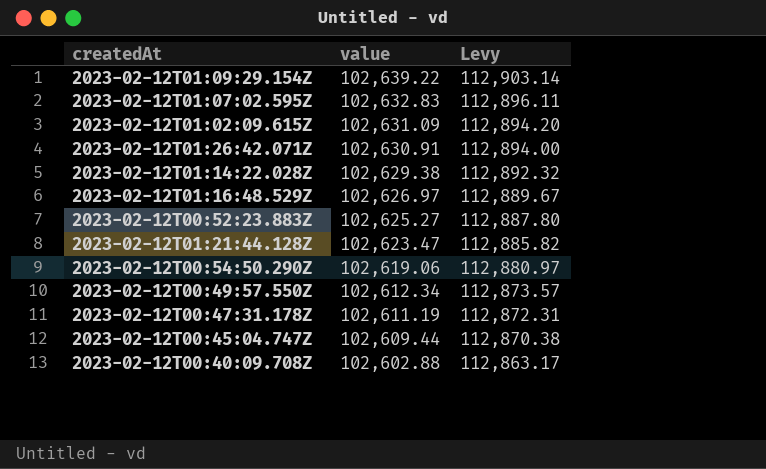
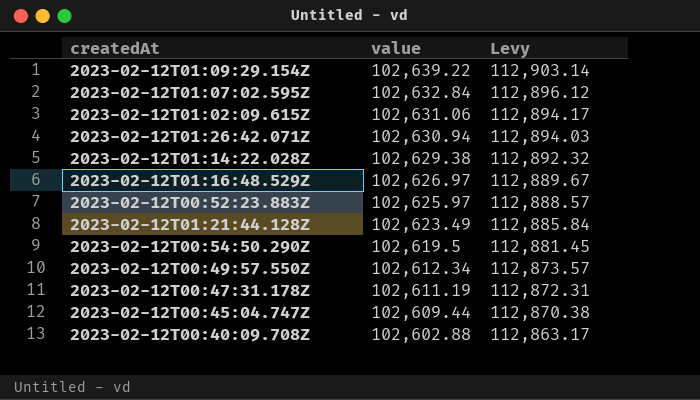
2023-02-12T01:07:02.595Z | value: 102,632.83 -> 102,632.84
2023-02-12T01:07:02.595Z | Levy: 112,896.11 -> 112,896.12
2023-02-12T01:02:09.615Z | value: 102,631.09 -> 102,631.06
2023-02-12T01:02:09.615Z | Levy: 112,894.20 -> 112,894.17
2023-02-12T01:26:42.071Z | value: 102,630.91 -> 102,630.94
2023-02-12T01:26:42.071Z | Levy: 112,894.00 -> 112,894.03
2023-02-12T00:52:23.883Z | value: 102,625.27 -> 102,625.97
2023-02-12T00:52:23.883Z | Levy: 112,887.80 -> 112,888.57
2023-02-12T01:21:44.128Z | value: 102,623.47 -> 102,623.49
2023-02-12T01:21:44.128Z | Levy: 112,885.82 -> 112,885.84
2023-02-12T00:54:50.290Z | value: 102,619.06 -> 102,619.5
2023-02-12T00:54:50.290Z | Levy: 112,880.97 -> 112,881.45

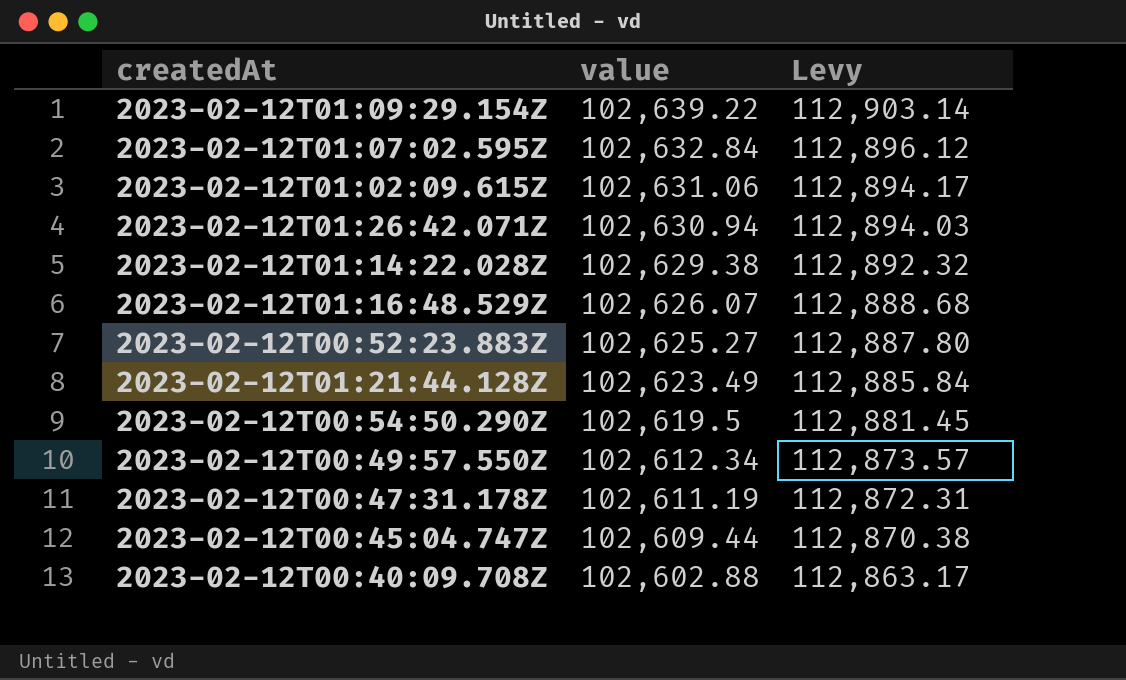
2023-02-12T01:16:48.529Z | value: 102,626.97 -> 102,626.07
2023-02-12T01:16:48.529Z | Levy: 112,889.67 -> 112,888.68
2023-02-12T00:52:23.883Z | value: 102,625.97 -> 102,625.27
2023-02-12T00:52:23.883Z | Levy: 112,888.57 -> 112,887.80

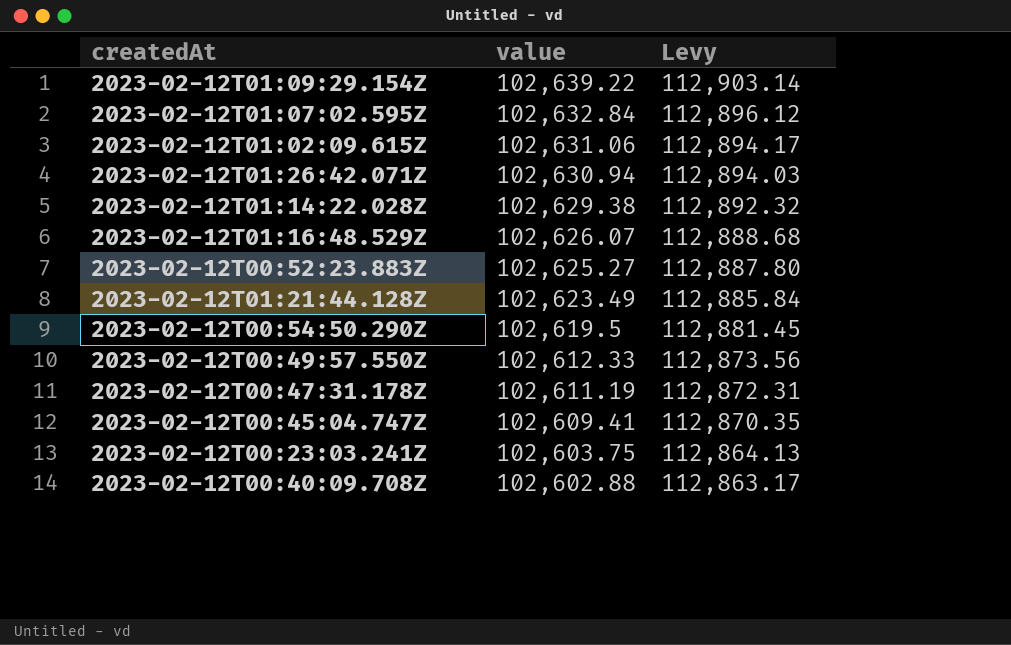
2023-02-12T00:49:57.550Z | value: 102,612.34 -> 102,612.33
2023-02-12T00:49:57.550Z | Levy: 112,873.57 -> 112,873.56
2023-02-12T00:45:04.747Z | value: 102,609.44 -> 102,609.41
2023-02-12T00:45:04.747Z | Levy: 112,870.38 -> 112,870.35
row 2023-02-12T00:23:03.241Z: none -> 102,603.75 | 112,864.13

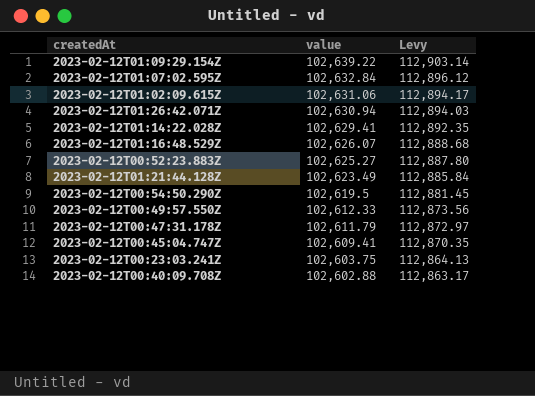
2023-02-12T01:14:22.028Z | value: 102,629.38 -> 102,629.41
2023-02-12T01:14:22.028Z | Levy: 112,892.32 -> 112,892.35
2023-02-12T00:47:31.178Z | value: 102,611.19 -> 102,611.79
2023-02-12T00:47:31.178Z | Levy: 112,872.31 -> 112,872.97

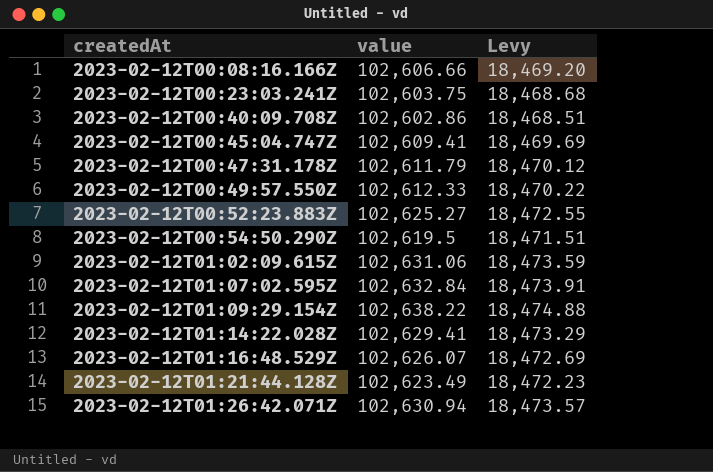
row order: value descending -> createdAt ascending
column Levy | formula: [value] * 1.1 -> [value] * 0.18
row 2023-02-12T00:08:16.166Z: none -> 102,606.66 | 18,469.20
2023-02-12T00:40:09.708Z | value: 102,602.88 -> 102,602.86
2023-02-12T01:09:29.154Z | value: 102,639.22 -> 102,638.22

